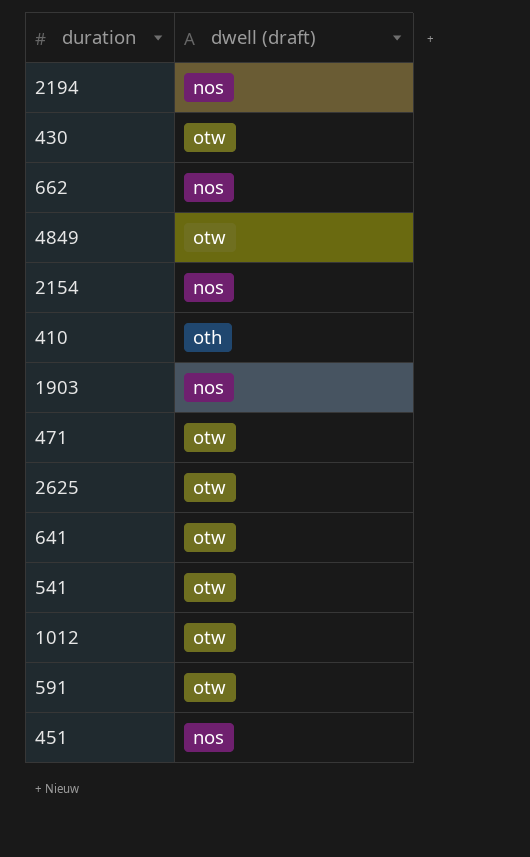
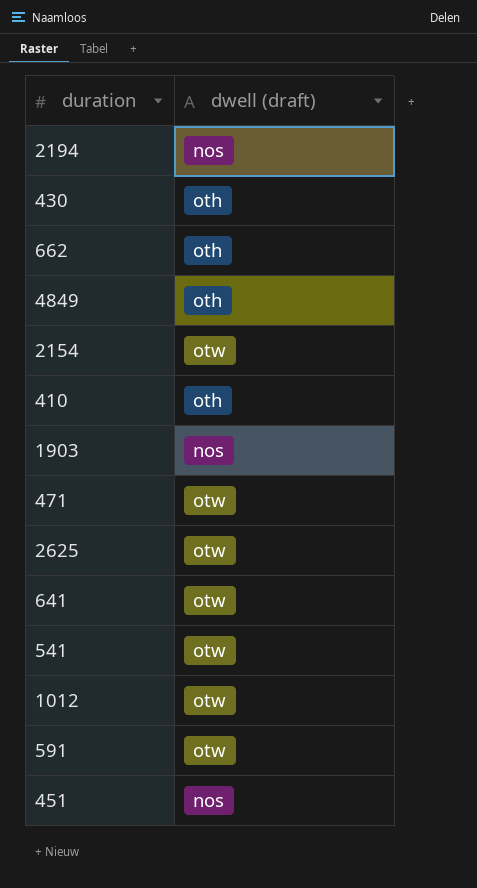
430 | dwell (draft): otw -> oth
662 | dwell (draft): nos -> oth
4849 | dwell (draft): otw -> oth
2154 | dwell (draft): nos -> otw

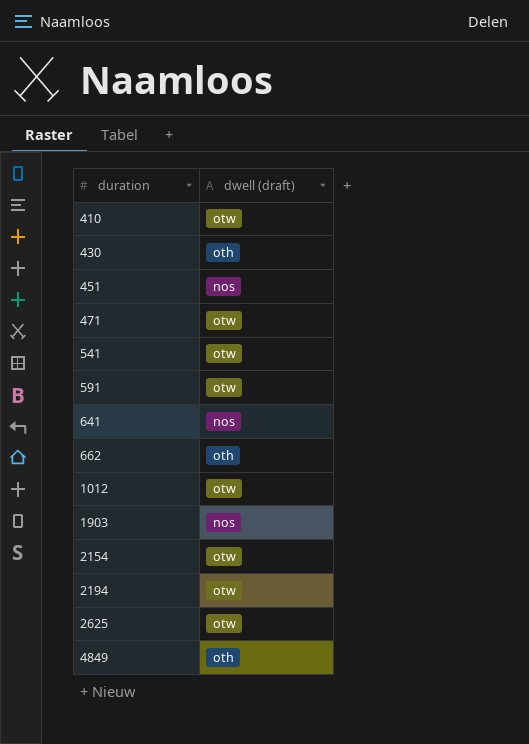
row order: none -> duration ascending
410 | dwell (draft): oth -> otw
641 | dwell (draft): otw -> nos
2194 | dwell (draft): nos -> otw

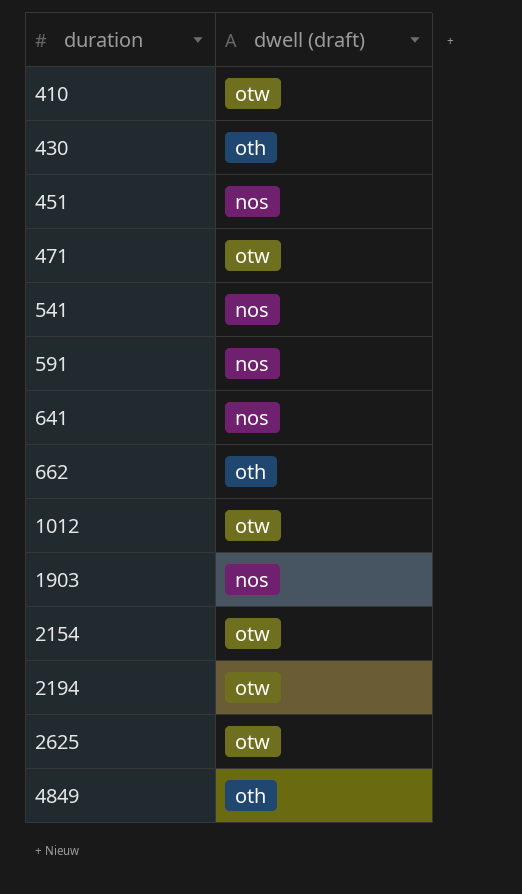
541 | dwell (draft): otw -> nos
591 | dwell (draft): otw -> nos

